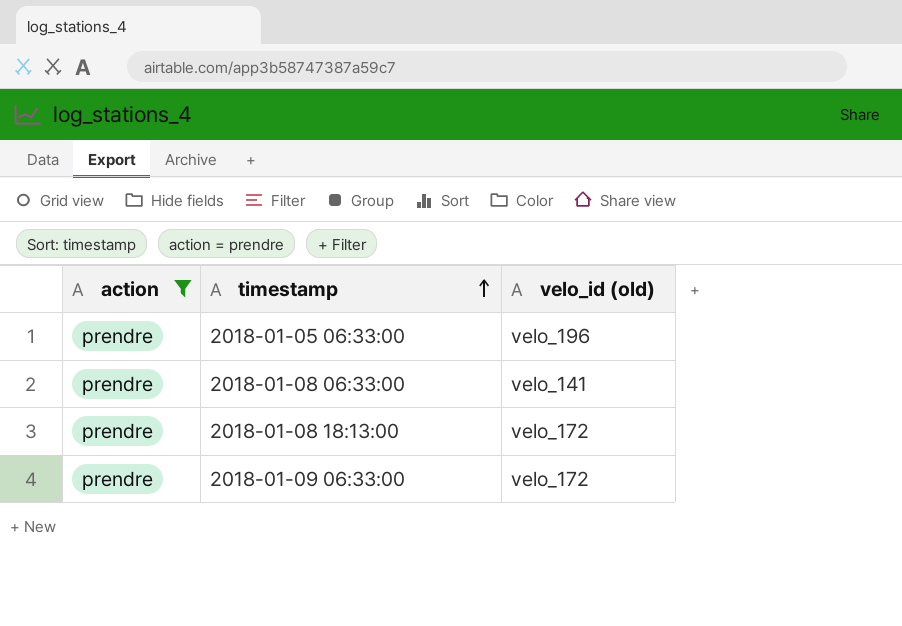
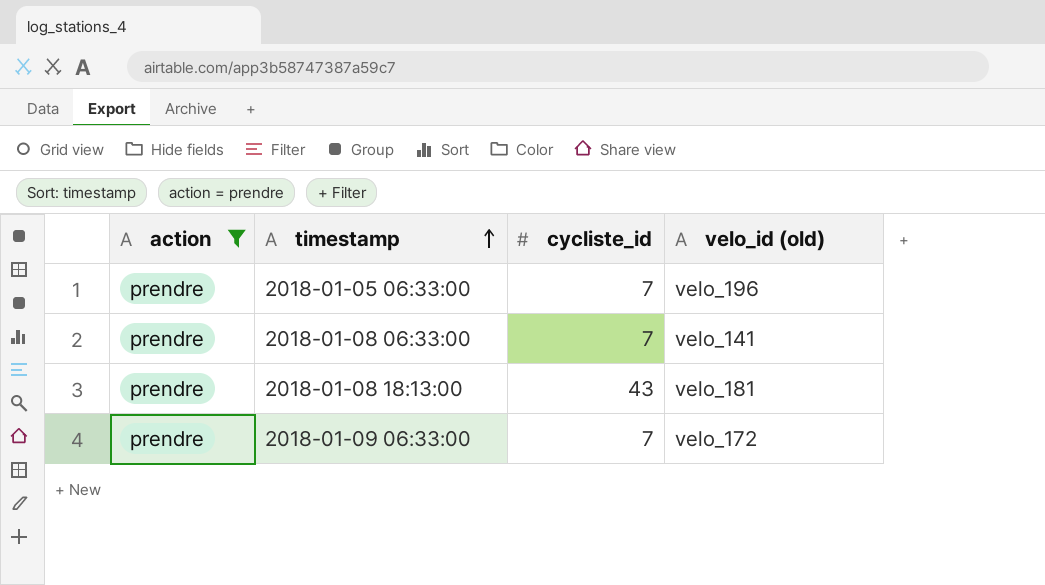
column cycliste_id | position: none -> 3
2018-01-08 18:13:00 | velo_id (old): velo_172 -> velo_181

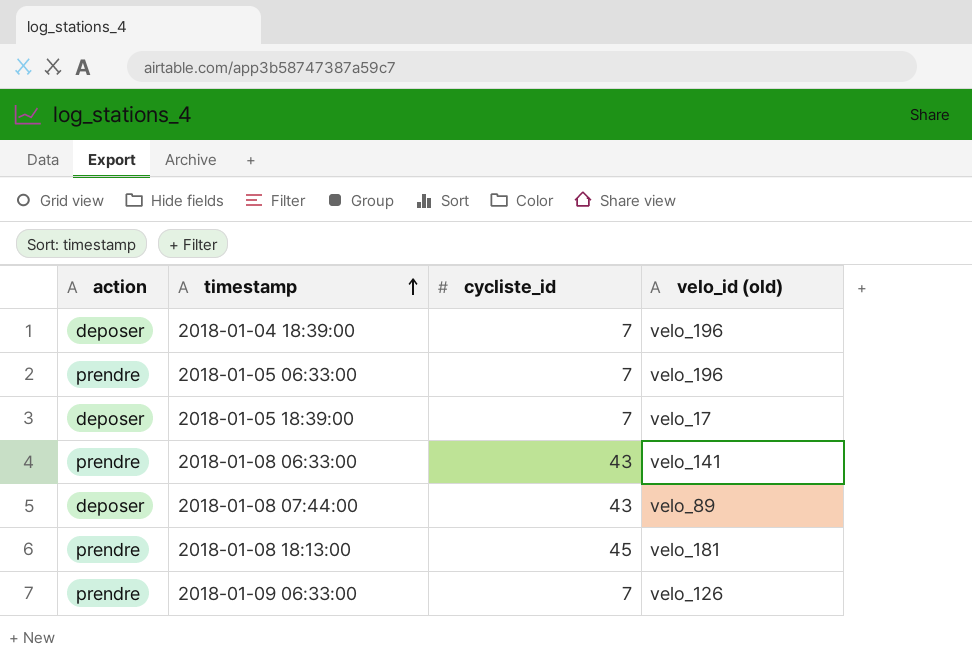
filter: action = prendre -> none
2018-01-08 06:33:00 | cycliste_id: 7 -> 43
2018-01-08 18:13:00 | cycliste_id: 43 -> 45
2018-01-09 06:33:00 | velo_id (old): velo_172 -> velo_126

